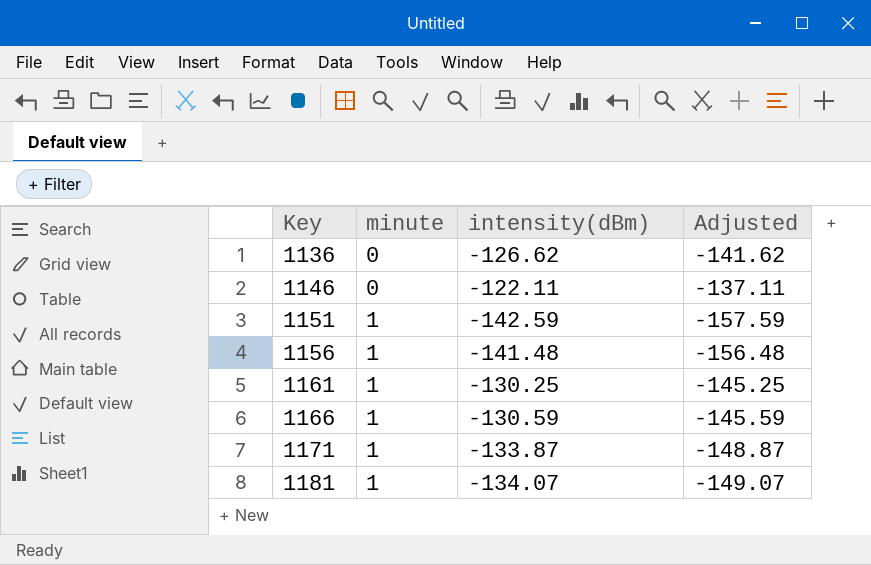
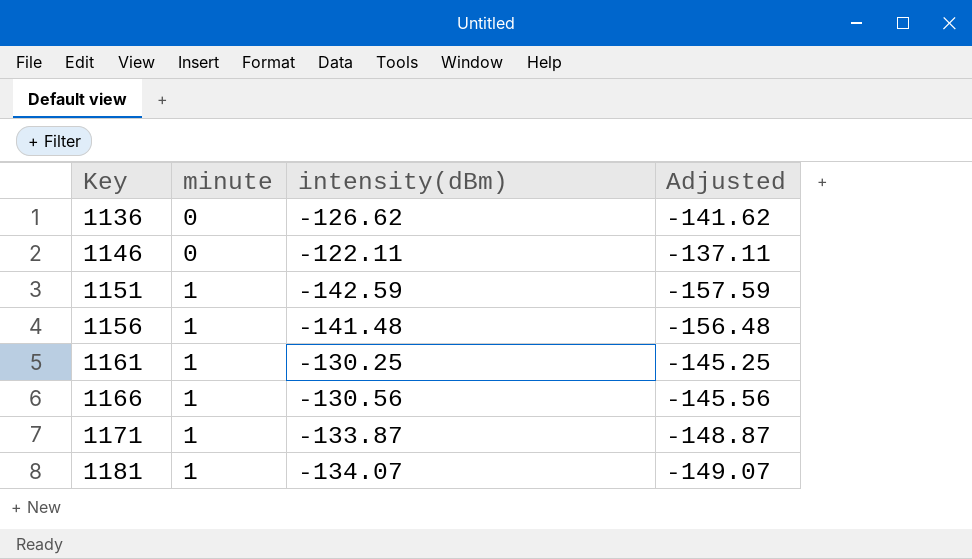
1166 | intensity(dBm): -130.59 -> -130.56
1166 | Adjusted: -145.59 -> -145.56

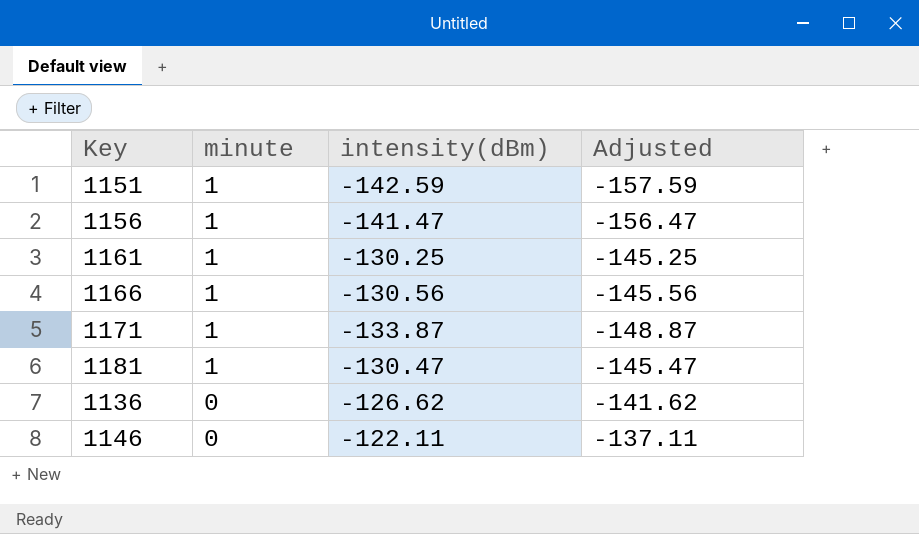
row order: Key ascending -> minute descending
1156 | intensity(dBm): -141.48 -> -141.47
1156 | Adjusted: -156.48 -> -156.47
1181 | intensity(dBm): -134.07 -> -130.47
1181 | Adjusted: -149.07 -> -145.47

